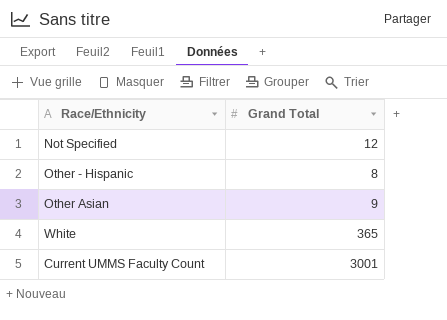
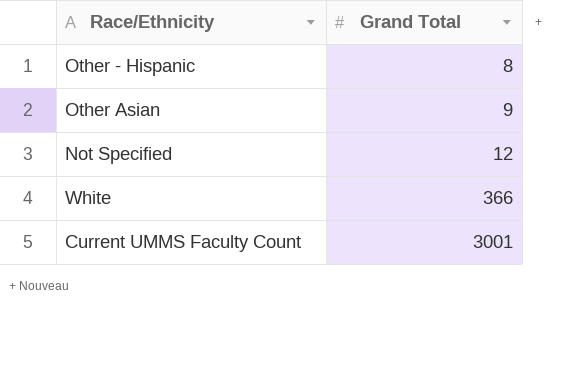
row order: none -> Grand Total ascending
White | Grand Total: 365 -> 366

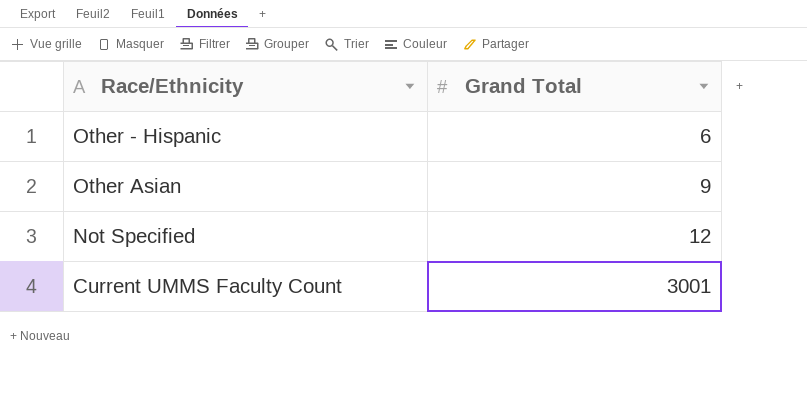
row White: 366 -> none
Other - Hispanic | Grand Total: 8 -> 6

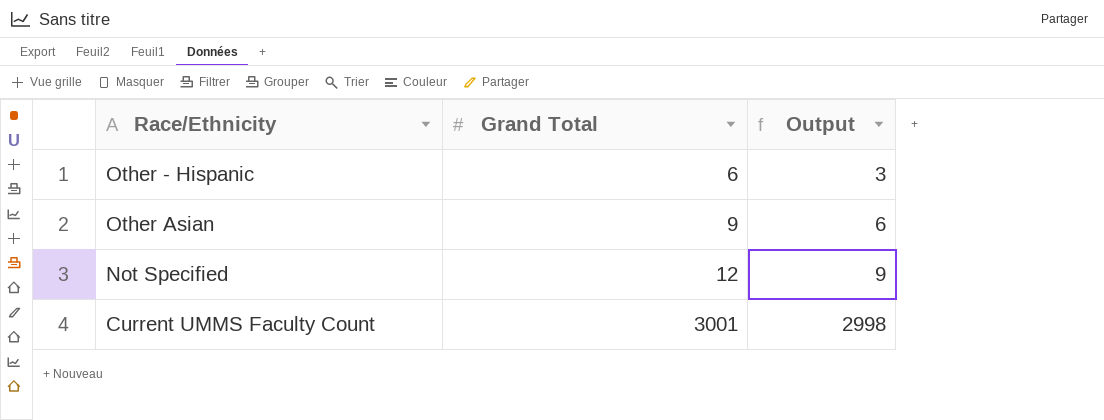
column Output | formula: none -> [Grand Total] - 3

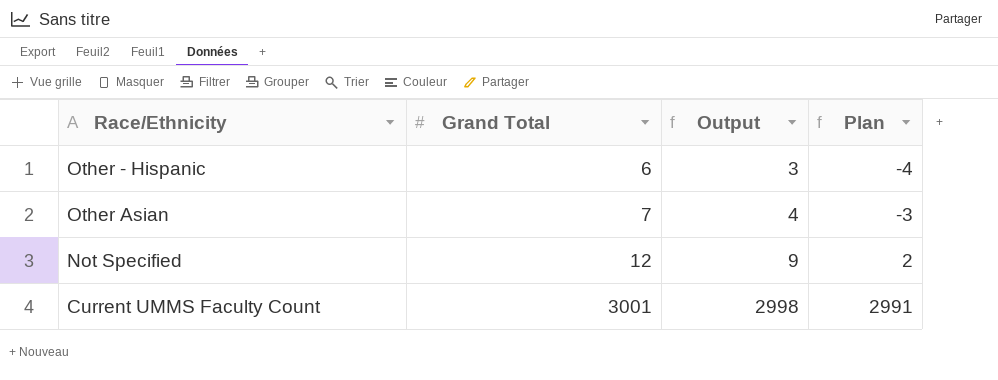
column Plan | formula: none -> [Grand Total] - 10
Other Asian | Grand Total: 9 -> 7
Other Asian | Output: 6 -> 4

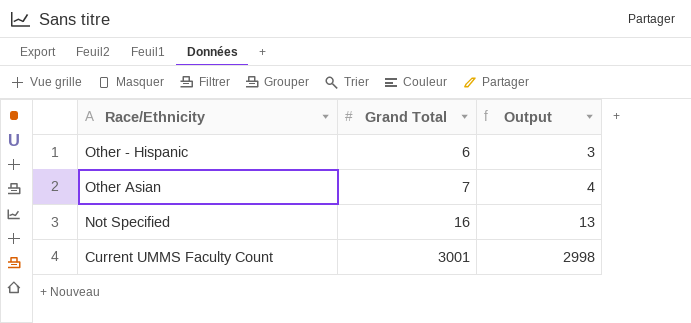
column Plan | formula: [Grand Total] - 10 -> none
Not Specified | Grand Total: 12 -> 16
Not Specified | Output: 9 -> 13

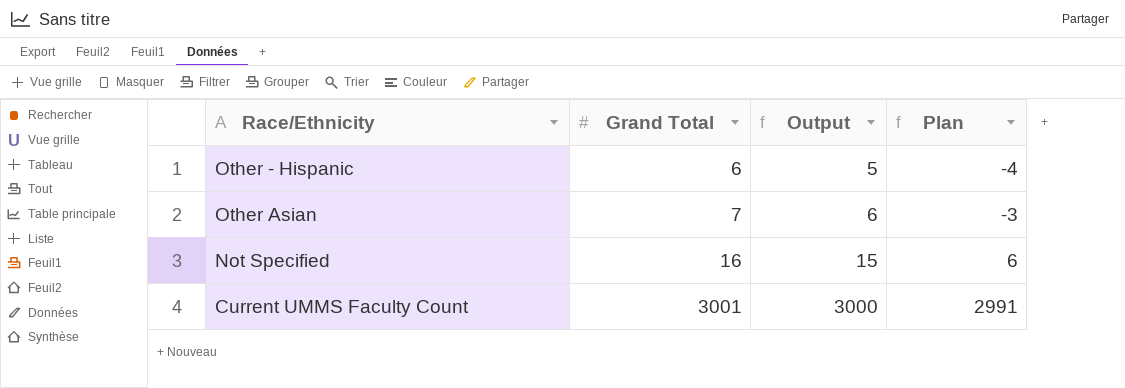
column Output | formula: [Grand Total] - 3 -> [Grand Total] - 1
column Plan | formula: none -> [Grand Total] - 10

